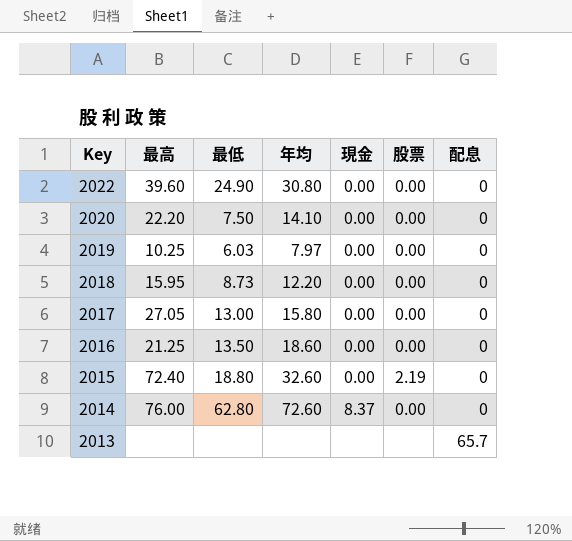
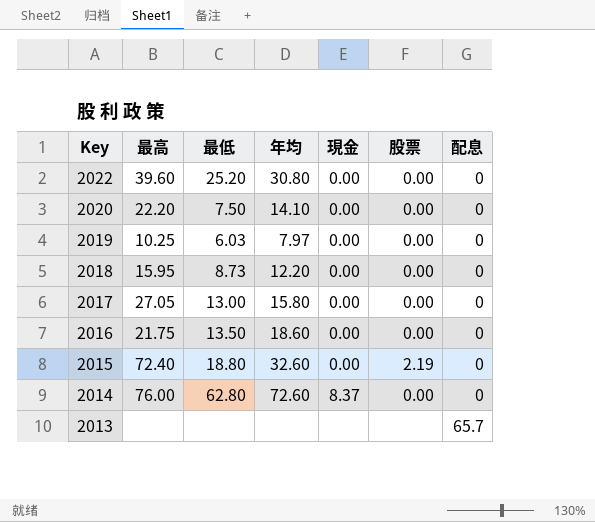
2022 | 最低: 24.90 -> 25.20
2016 | 最高: 21.25 -> 21.75

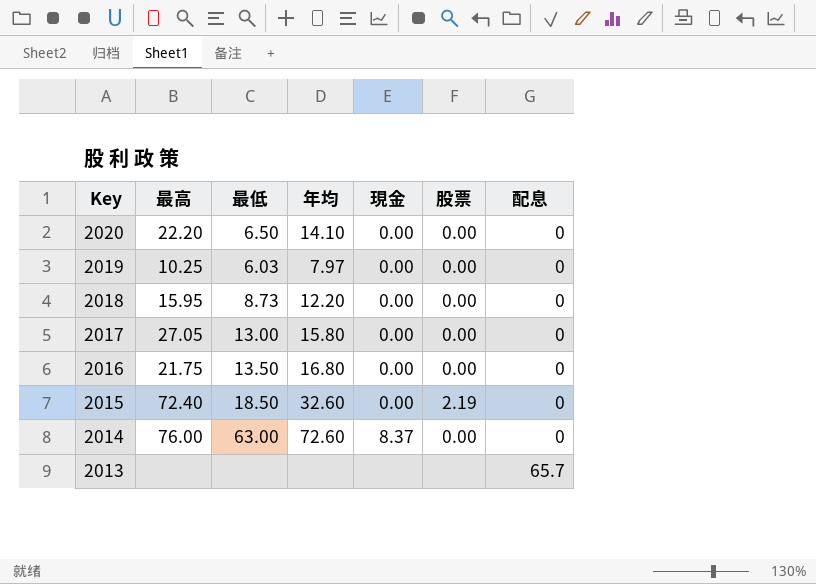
row 2022: 39.60 | 25.20 | 30.80 | 0.00 | 0.00 | 0 -> none
2020 | 最低: 7.50 -> 6.50
2016 | 年均: 18.60 -> 16.80
2015 | 最低: 18.80 -> 18.50
2014 | 最低: 62.80 -> 63.00

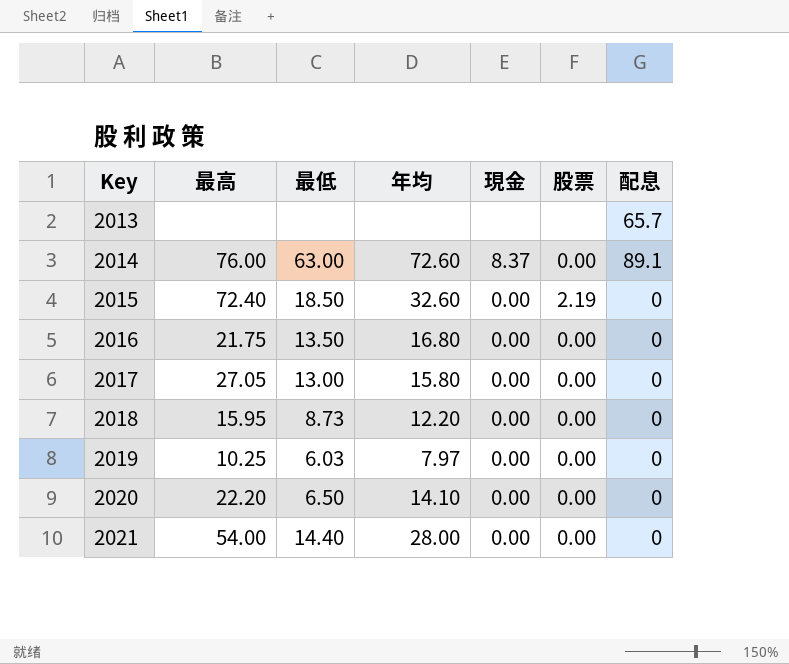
row order: Key descending -> Key ascending
2014 | 配息: 0 -> 89.1
row 2021: none -> 54.00 | 14.40 | 28.00 | 0.00 | 0.00 | 0

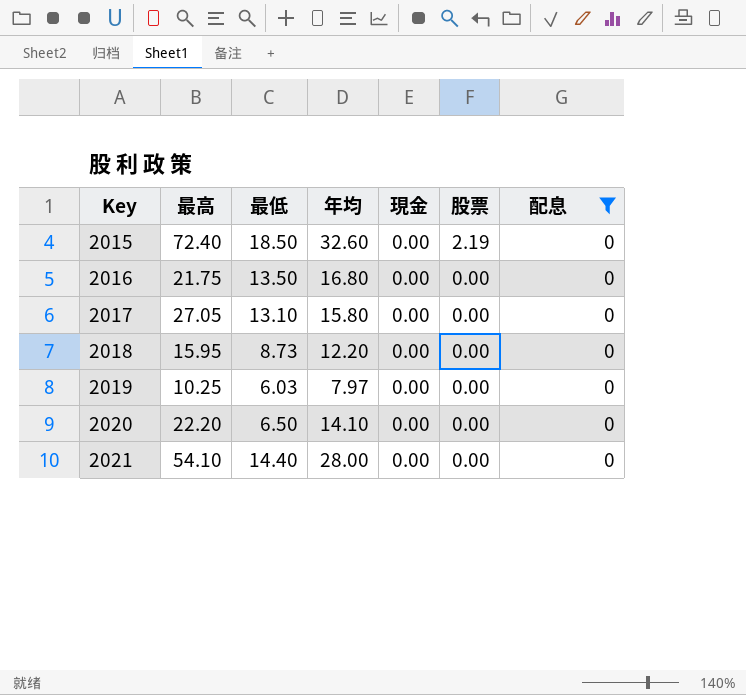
filter: none -> 配息 = 0
2017 | 最低: 13.00 -> 13.10
2021 | 最高: 54.00 -> 54.10

